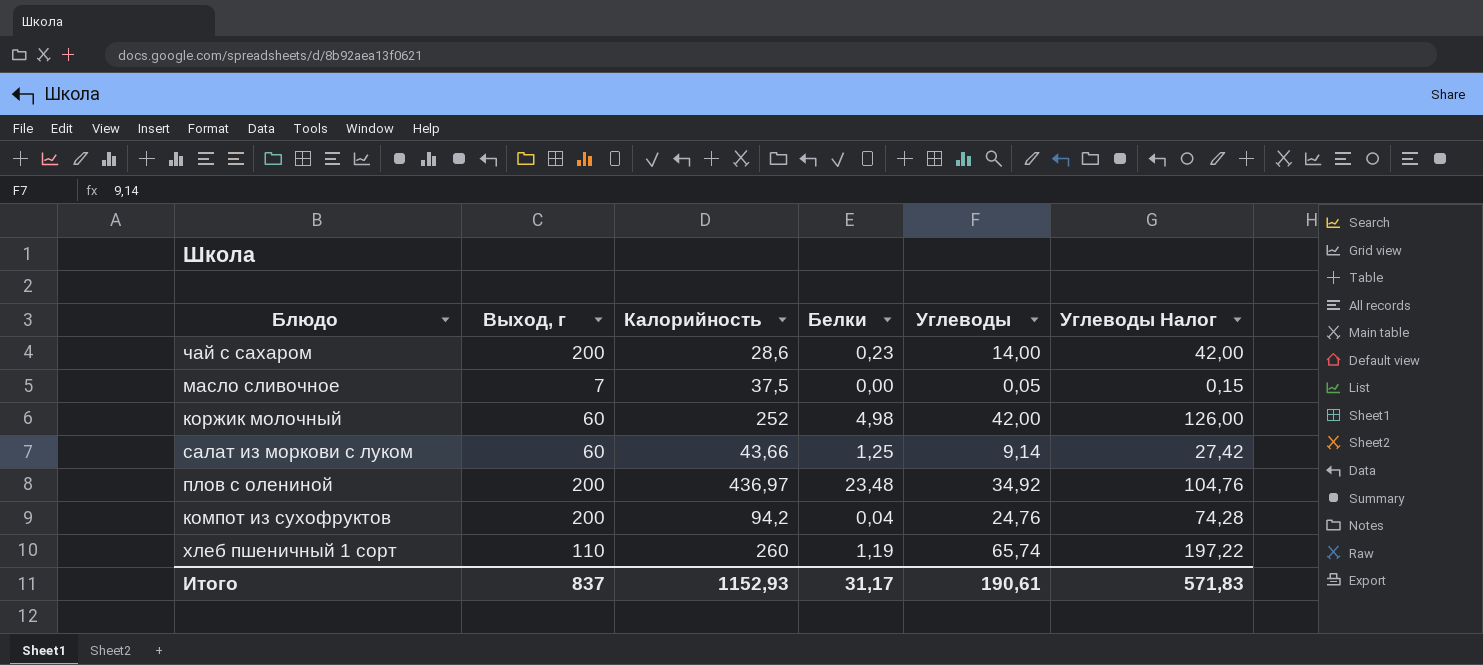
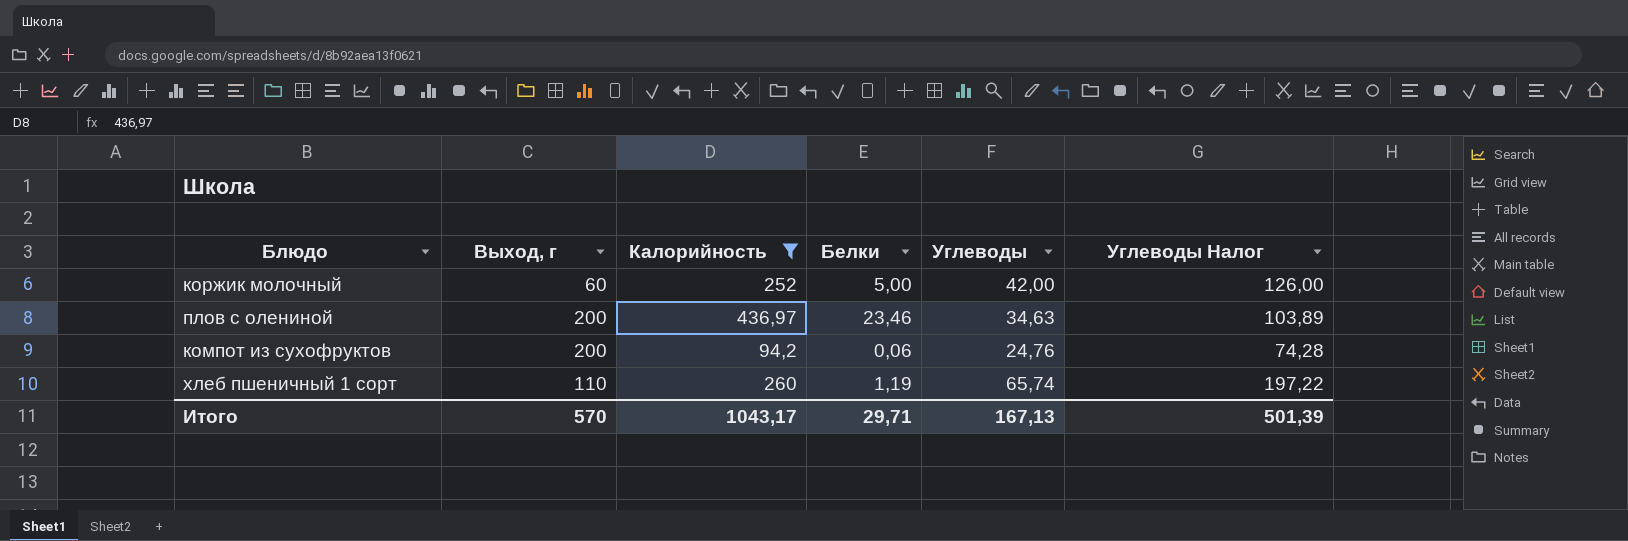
filter: none -> Калорийность >= 94,2
коржик молочный | Белки: 4,98 -> 5,00
плов с олениной | Белки: 23,48 -> 23,46
плов с олениной | Углеводы: 34,92 -> 34,63
плов с олениной | Углеводы Налог: 104,76 -> 103,89
компот из сухофруктов | Белки: 0,04 -> 0,06
Итого | Выход, г: 837 -> 570
Итого | Калорийность: 1152,93 -> 1043,17
Итого | Белки: 31,17 -> 29,71
Итого | Углеводы: 190,61 -> 167,13
Итого | Углеводы Налог: 571,83 -> 501,39

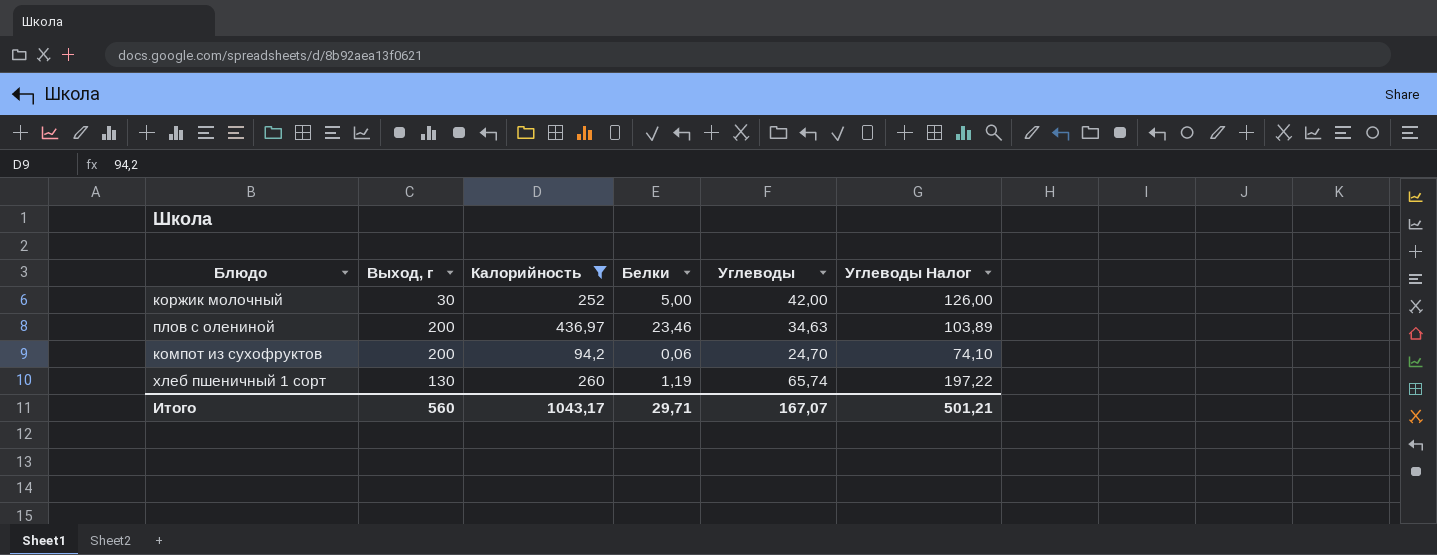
коржик молочный | Выход, г: 60 -> 30
компот из сухофруктов | Углеводы: 24,76 -> 24,70
компот из сухофруктов | Углеводы Налог: 74,28 -> 74,10
хлеб пшеничный 1 сорт | Выход, г: 110 -> 130
Итого | Выход, г: 570 -> 560
Итого | Углеводы: 167,13 -> 167,07
Итого | Углеводы Налог: 501,39 -> 501,21

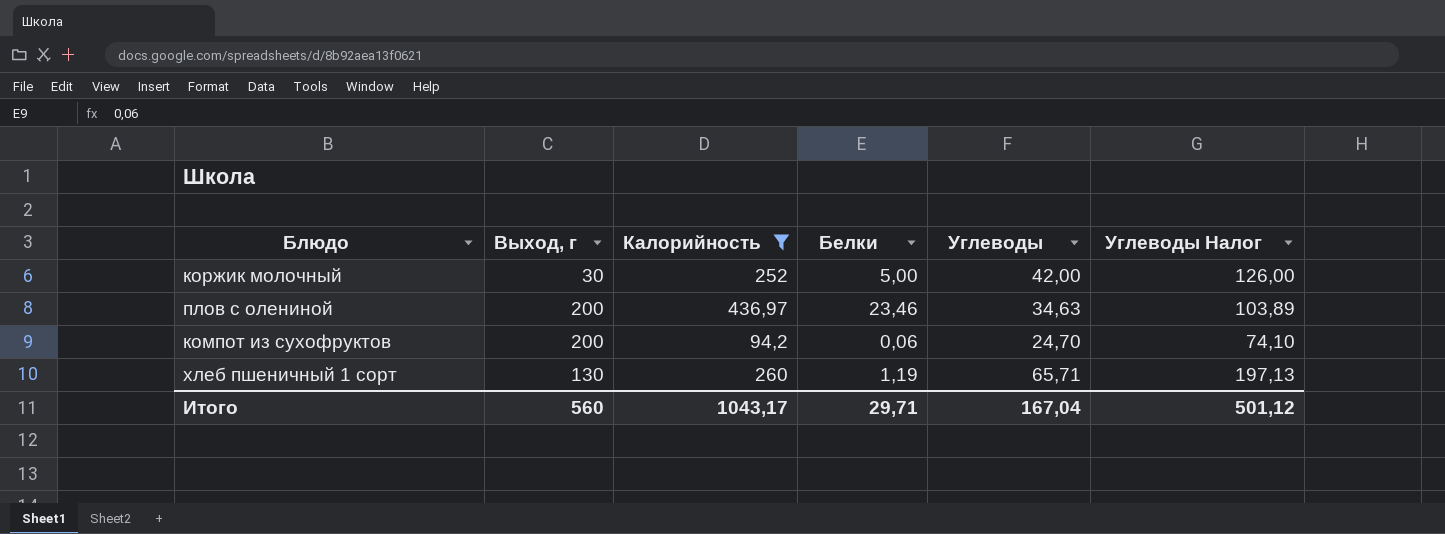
хлеб пшеничный 1 сорт | Углеводы: 65,74 -> 65,71
хлеб пшеничный 1 сорт | Углеводы Налог: 197,22 -> 197,13
Итого | Углеводы: 167,07 -> 167,04
Итого | Углеводы Налог: 501,21 -> 501,12

